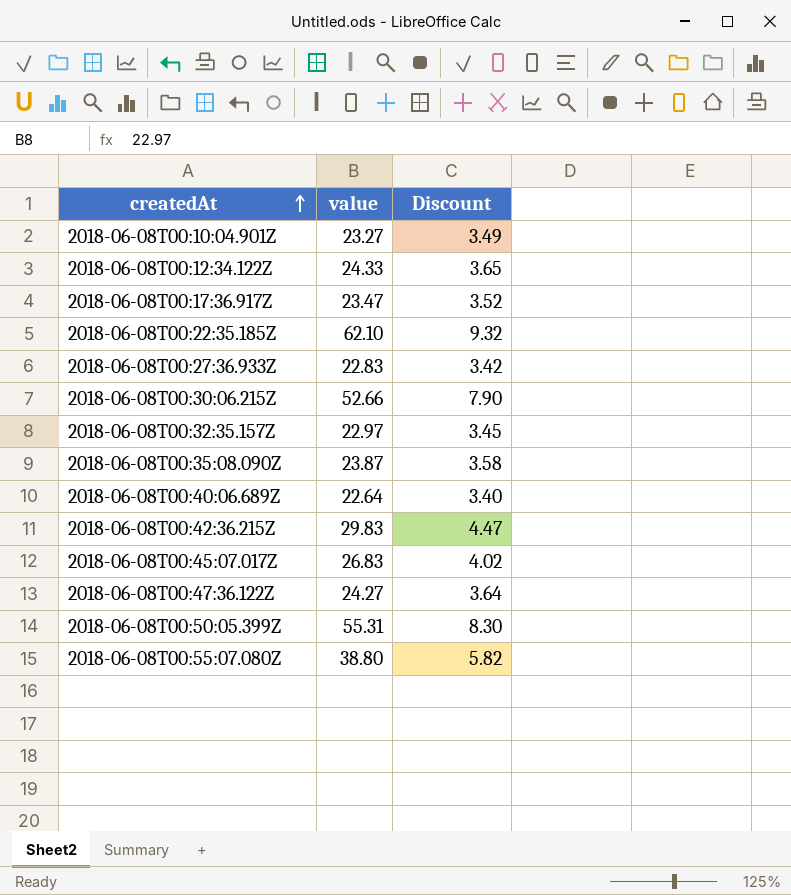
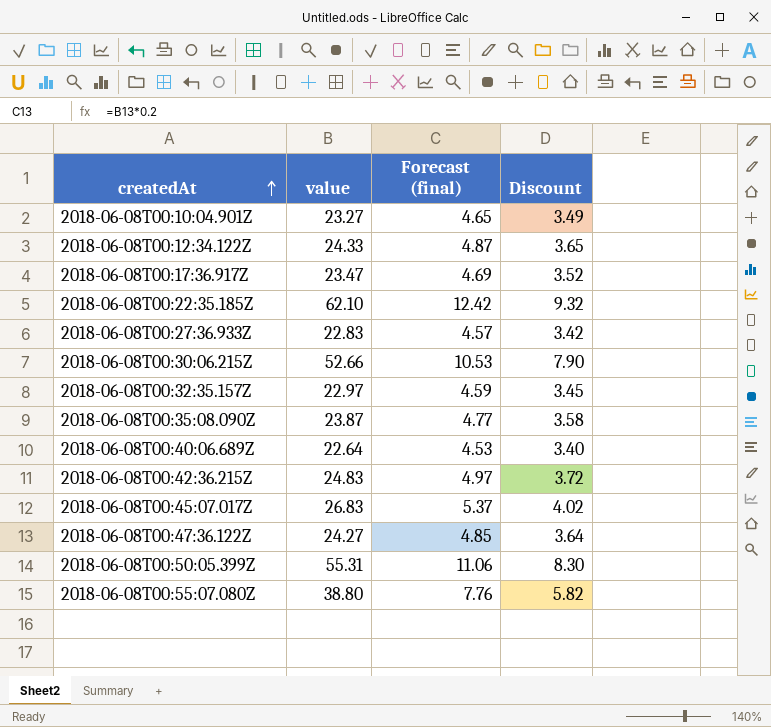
column Forecast (final) | formula: none -> [value] * 0.2
2018-06-08T00:42:36.215Z | value: 29.83 -> 24.83
2018-06-08T00:42:36.215Z | Discount: 4.47 -> 3.72

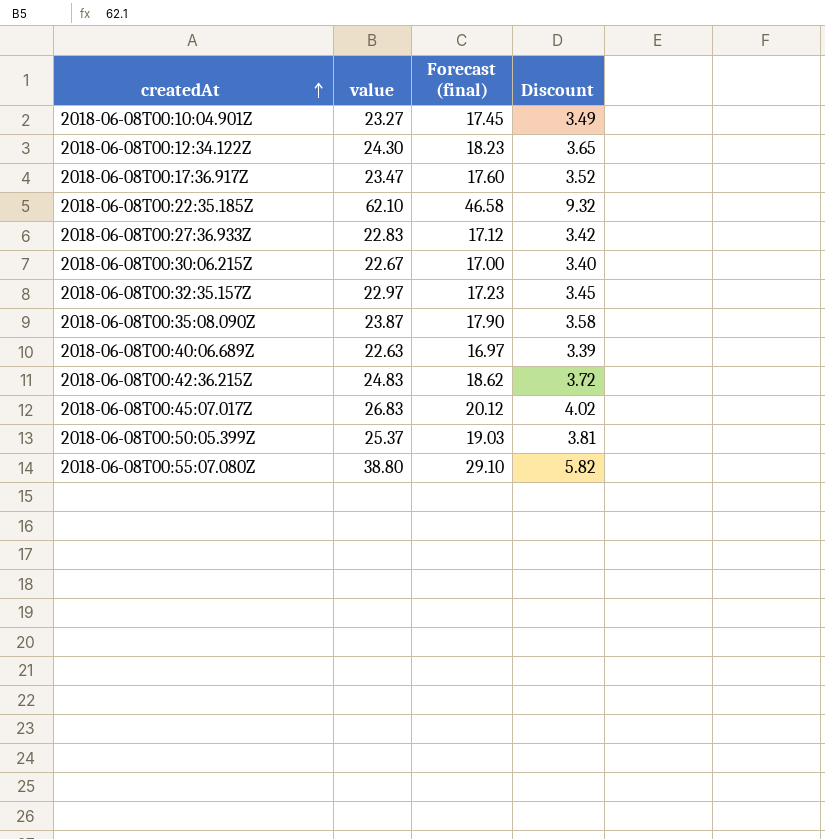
column Forecast (final) | formula: [value] * 0.2 -> [value] * 0.75
row 2018-06-08T00:47:36.122Z: 24.27 | 4.85 | 3.64 -> none
2018-06-08T00:12:34.122Z | value: 24.33 -> 24.30
2018-06-08T00:30:06.215Z | value: 52.66 -> 22.67
2018-06-08T00:30:06.215Z | Discount: 7.90 -> 3.40
2018-06-08T00:40:06.689Z | value: 22.64 -> 22.63
2018-06-08T00:40:06.689Z | Discount: 3.40 -> 3.39
2018-06-08T00:50:05.399Z | value: 55.31 -> 25.37
2018-06-08T00:50:05.399Z | Discount: 8.30 -> 3.81

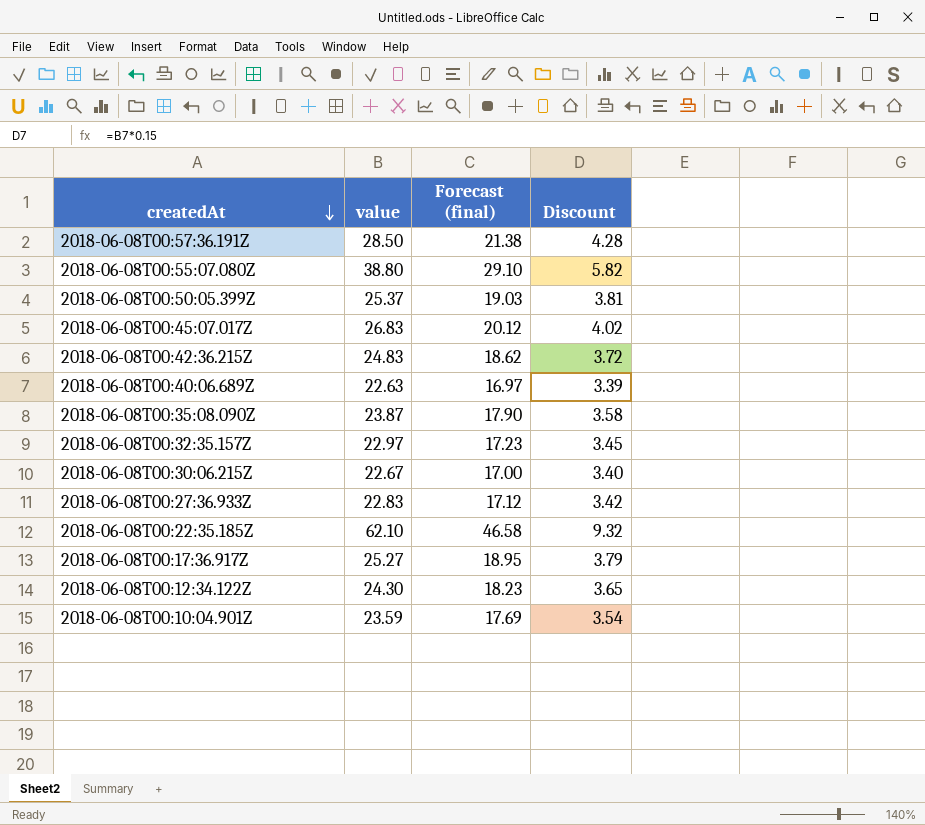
row order: createdAt ascending -> createdAt descending
row 2018-06-08T00:57:36.191Z: none -> 28.50 | 21.38 | 4.28
2018-06-08T00:17:36.917Z | value: 23.47 -> 25.27
2018-06-08T00:17:36.917Z | Forecast (final): 17.60 -> 18.95
2018-06-08T00:17:36.917Z | Discount: 3.52 -> 3.79
2018-06-08T00:10:04.901Z | value: 23.27 -> 23.59
2018-06-08T00:10:04.901Z | Forecast (final): 17.45 -> 17.69
2018-06-08T00:10:04.901Z | Discount: 3.49 -> 3.54

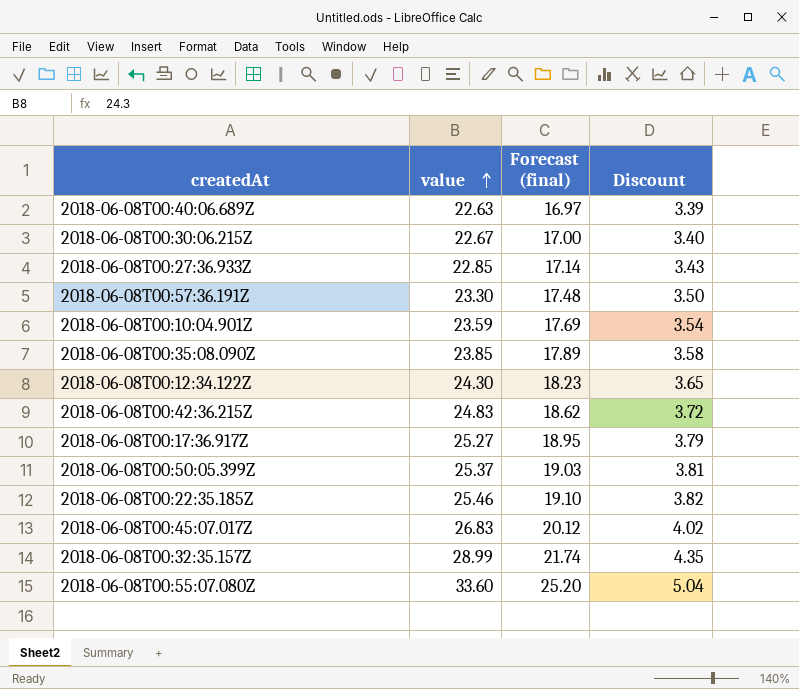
row order: createdAt descending -> value ascending
2018-06-08T00:27:36.933Z | value: 22.83 -> 22.85
2018-06-08T00:27:36.933Z | Forecast (final): 17.12 -> 17.14
2018-06-08T00:27:36.933Z | Discount: 3.42 -> 3.43
2018-06-08T00:57:36.191Z | value: 28.50 -> 23.30
2018-06-08T00:57:36.191Z | Forecast (final): 21.38 -> 17.48
2018-06-08T00:57:36.191Z | Discount: 4.28 -> 3.50
2018-06-08T00:35:08.090Z | value: 23.87 -> 23.85
2018-06-08T00:35:08.090Z | Forecast (final): 17.90 -> 17.89
2018-06-08T00:22:35.185Z | value: 62.10 -> 25.46
2018-06-08T00:22:35.185Z | Forecast (final): 46.58 -> 19.10
2018-06-08T00:22:35.185Z | Discount: 9.32 -> 3.82
2018-06-08T00:32:35.157Z | value: 22.97 -> 28.99
2018-06-08T00:32:35.157Z | Forecast (final): 17.23 -> 21.74
2018-06-08T00:32:35.157Z | Discount: 3.45 -> 4.35
2018-06-08T00:55:07.080Z | value: 38.80 -> 33.60
2018-06-08T00:55:07.080Z | Forecast (final): 29.10 -> 25.20
2018-06-08T00:55:07.080Z | Discount: 5.82 -> 5.04

